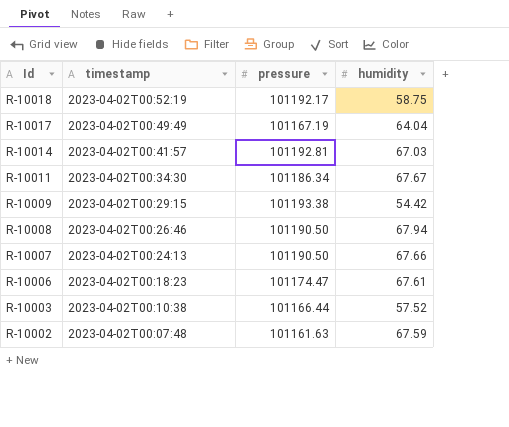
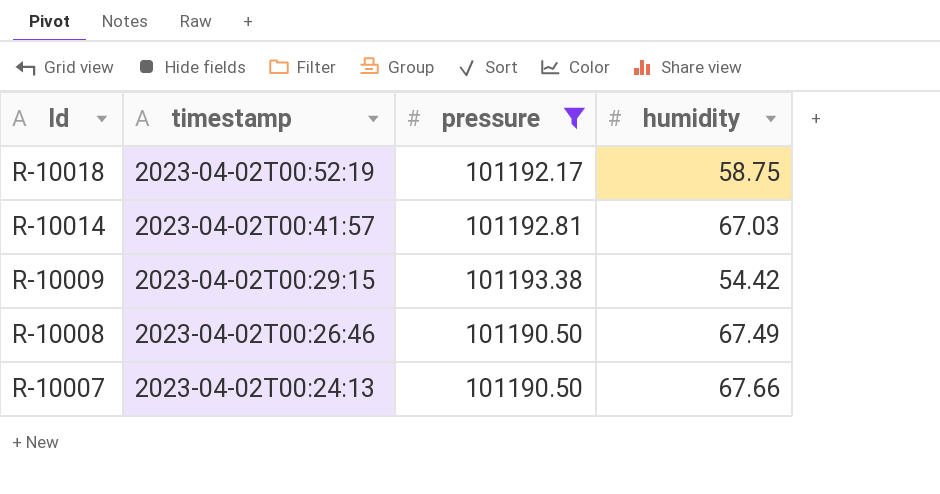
filter: none -> pressure >= 101190.50
R-10008 | humidity: 67.94 -> 67.49

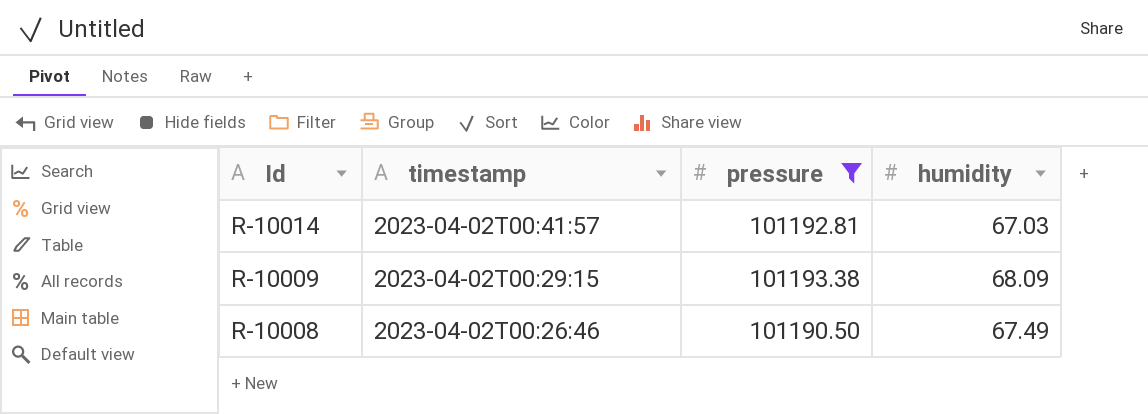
row R-10018: 2023-04-02T00:52:19 | 101192.17 | 58.75 -> none
row R-10007: 2023-04-02T00:24:13 | 101190.50 | 67.66 -> none
R-10009 | humidity: 54.42 -> 68.09

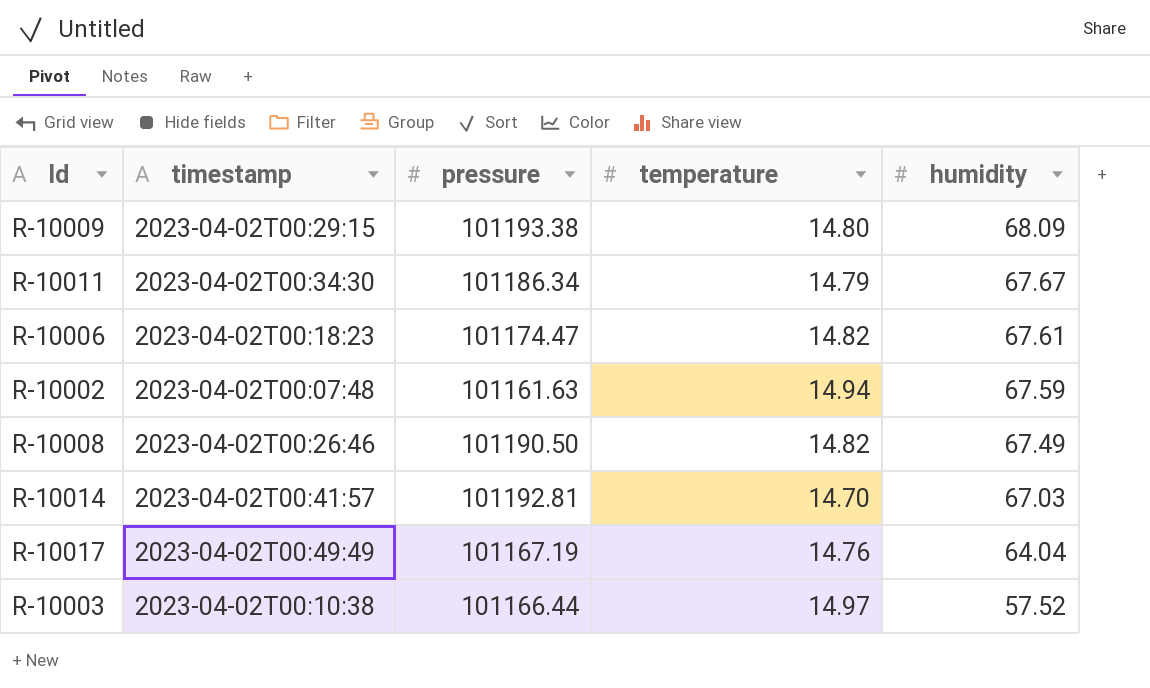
filter: pressure >= 101190.50 -> none
row order: Id descending -> humidity descending
column temperature | position: none -> 4

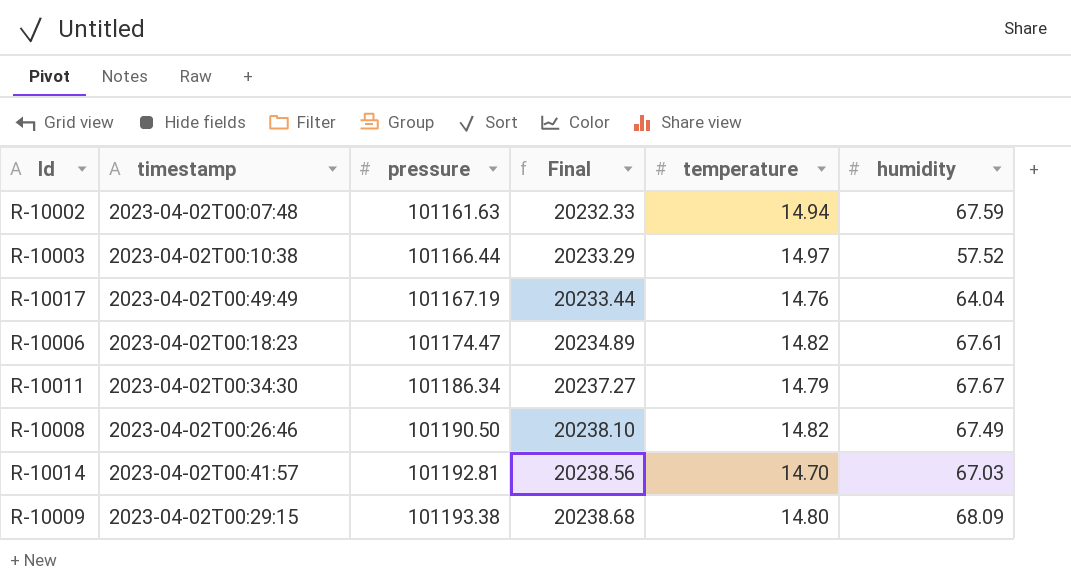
row order: humidity descending -> pressure ascending
column Final | formula: none -> [pressure] * 0.2

